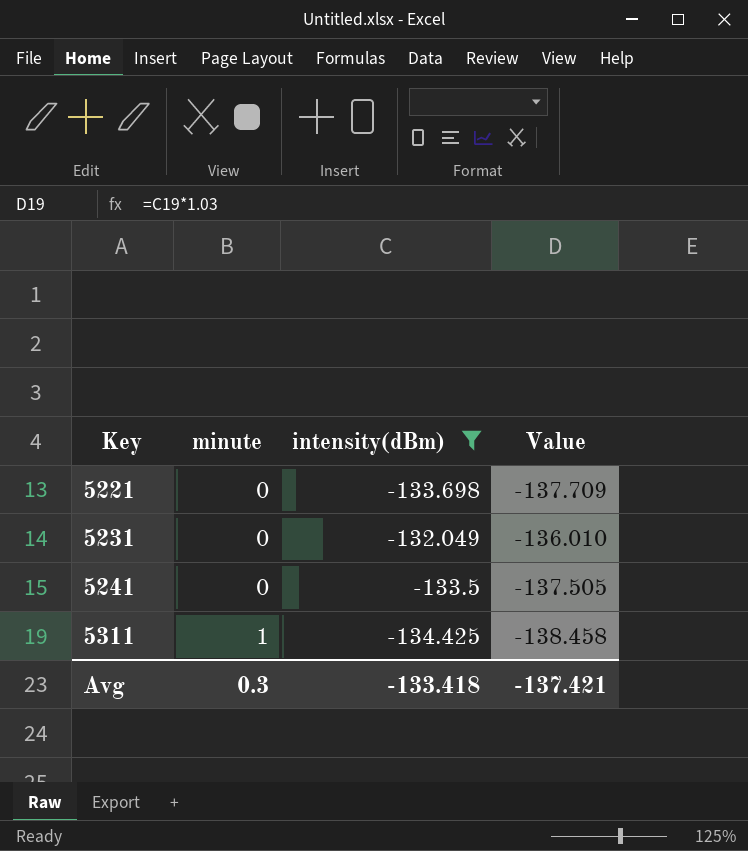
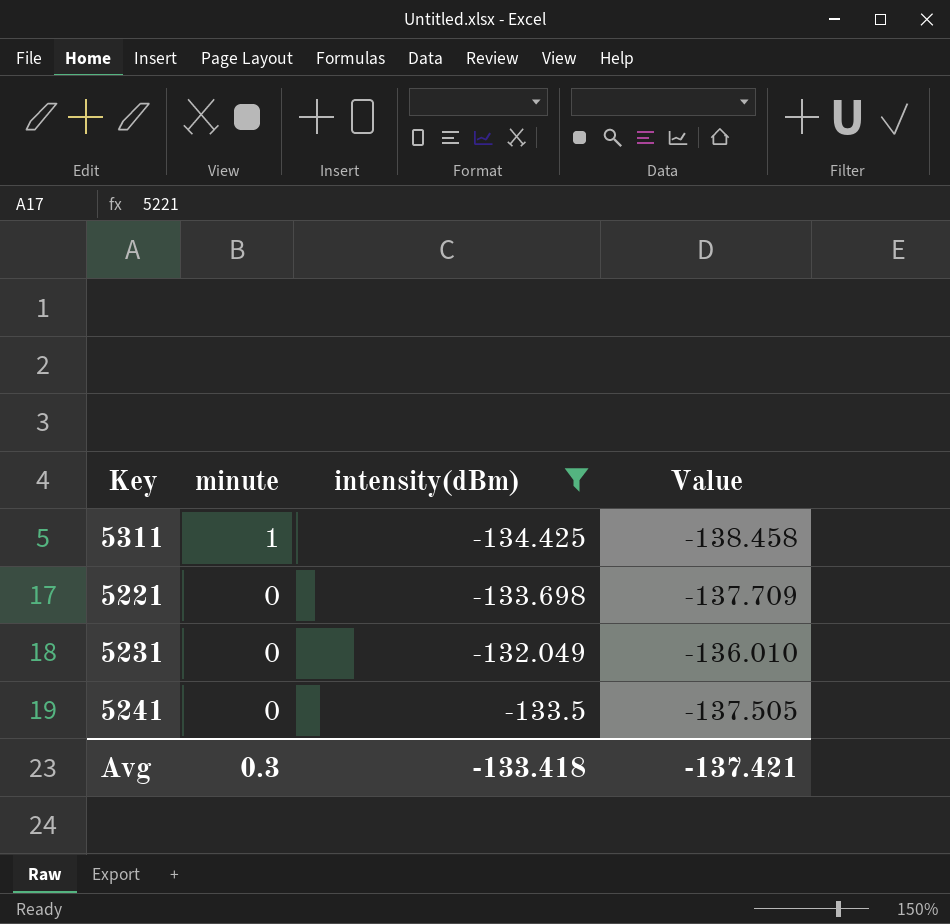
row order: Key ascending -> minute descending

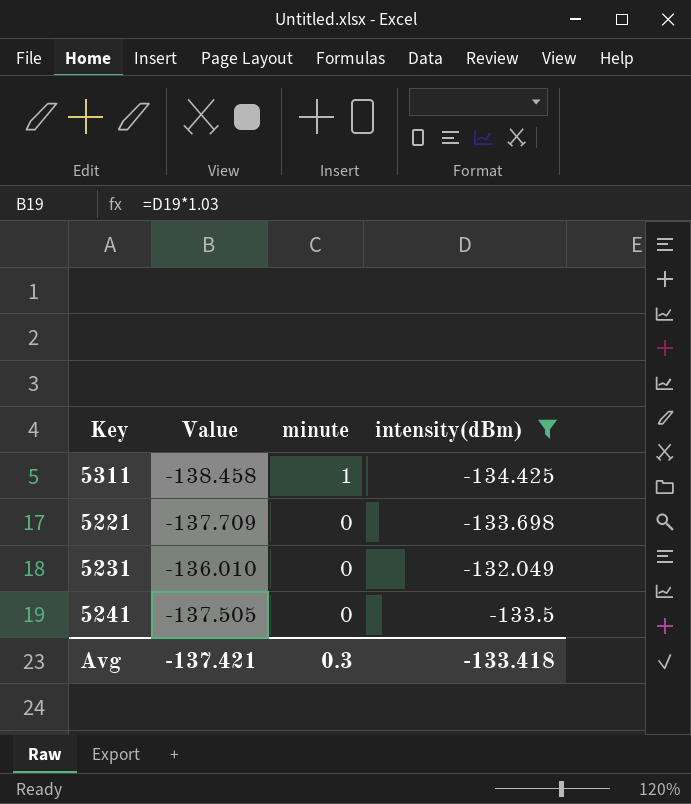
column Value | position: 4 -> 2

